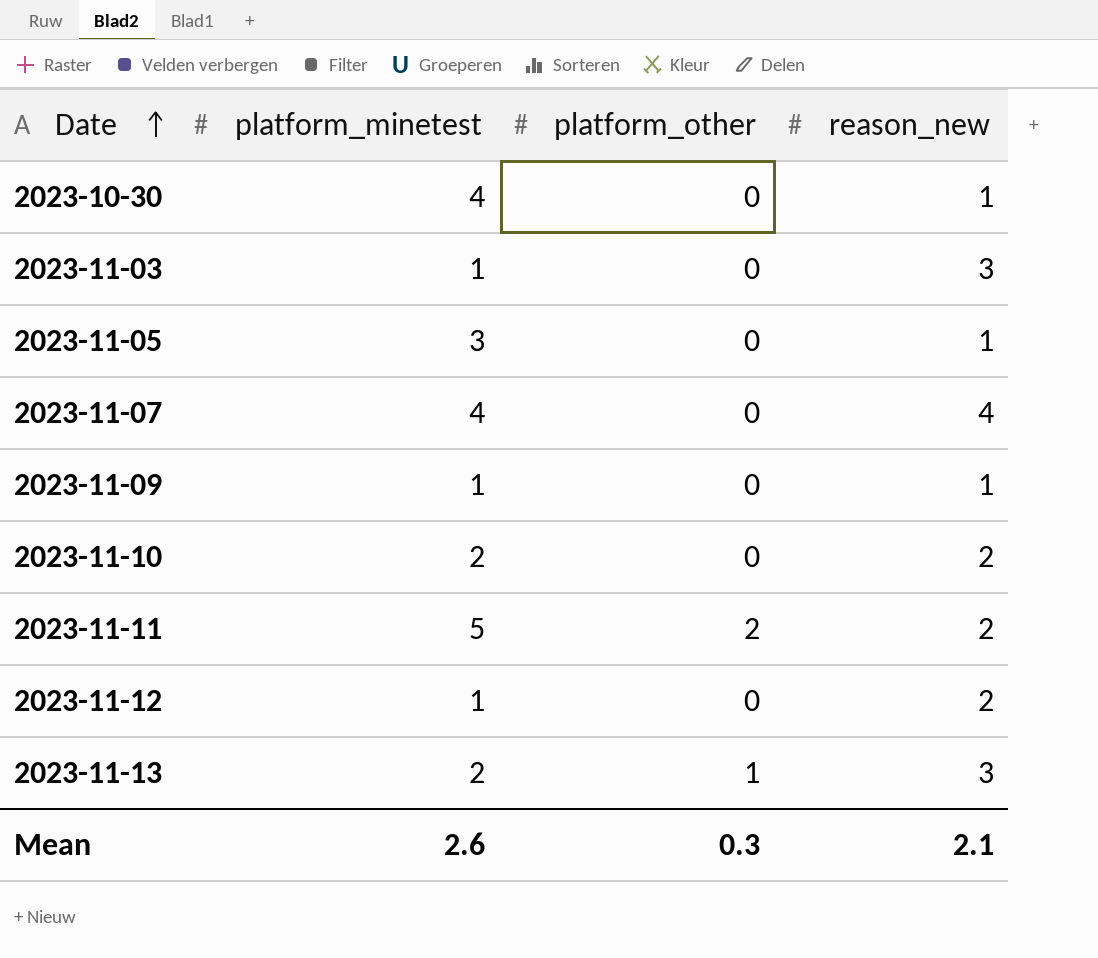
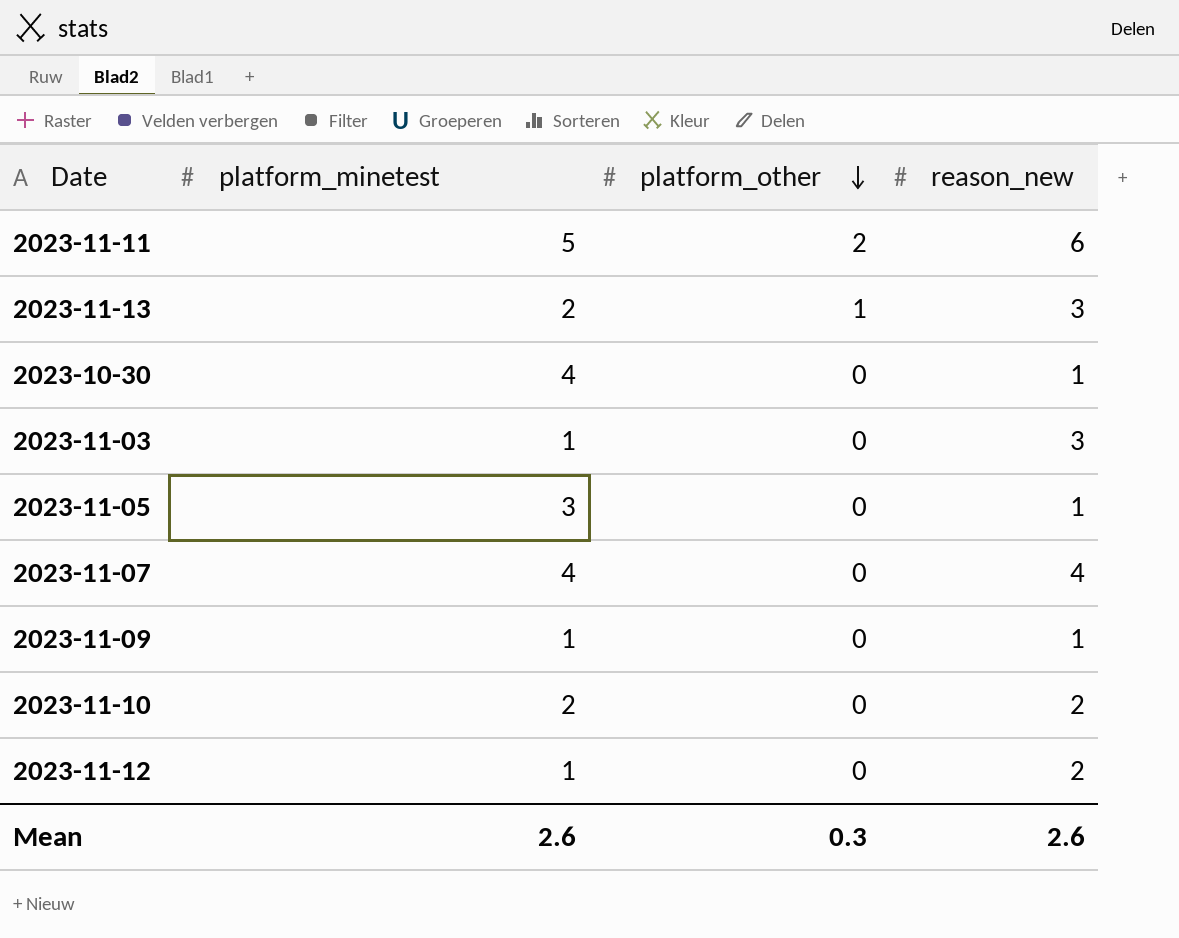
row order: Date ascending -> platform_other descending
2023-11-11 | reason_new: 2 -> 6
Mean | reason_new: 2.1 -> 2.6

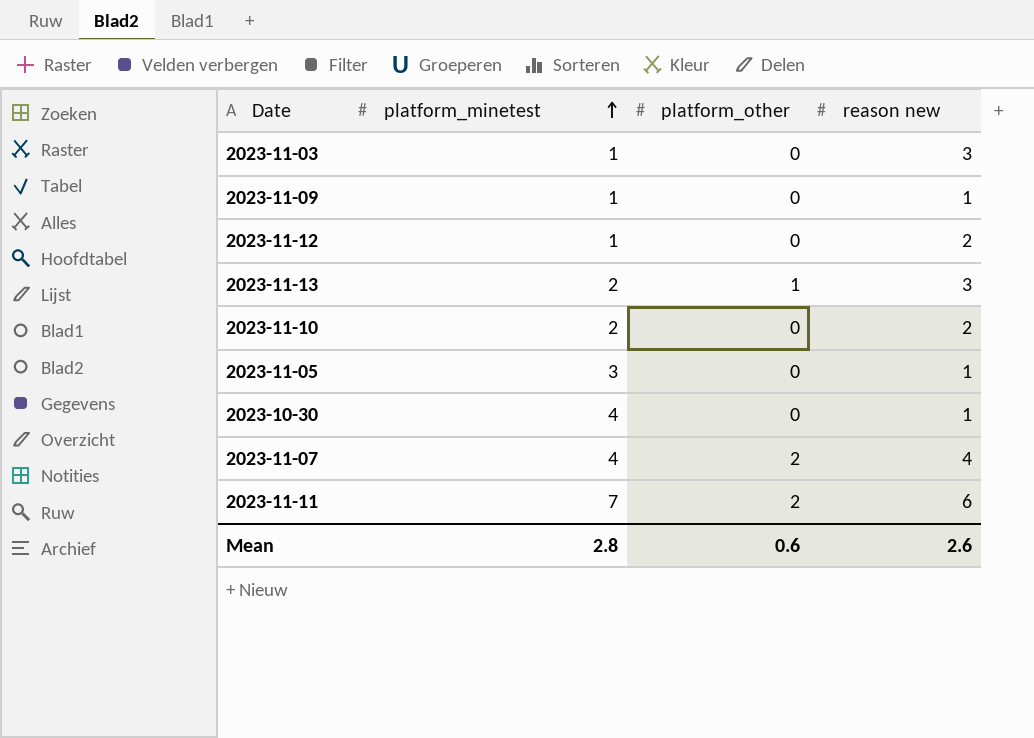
row order: platform_other descending -> platform_minetest ascending
column name: reason_new -> reason new
2023-11-07 | platform_other: 0 -> 2
2023-11-11 | platform_minetest: 5 -> 7
Mean | platform_minetest: 2.6 -> 2.8
Mean | platform_other: 0.3 -> 0.6

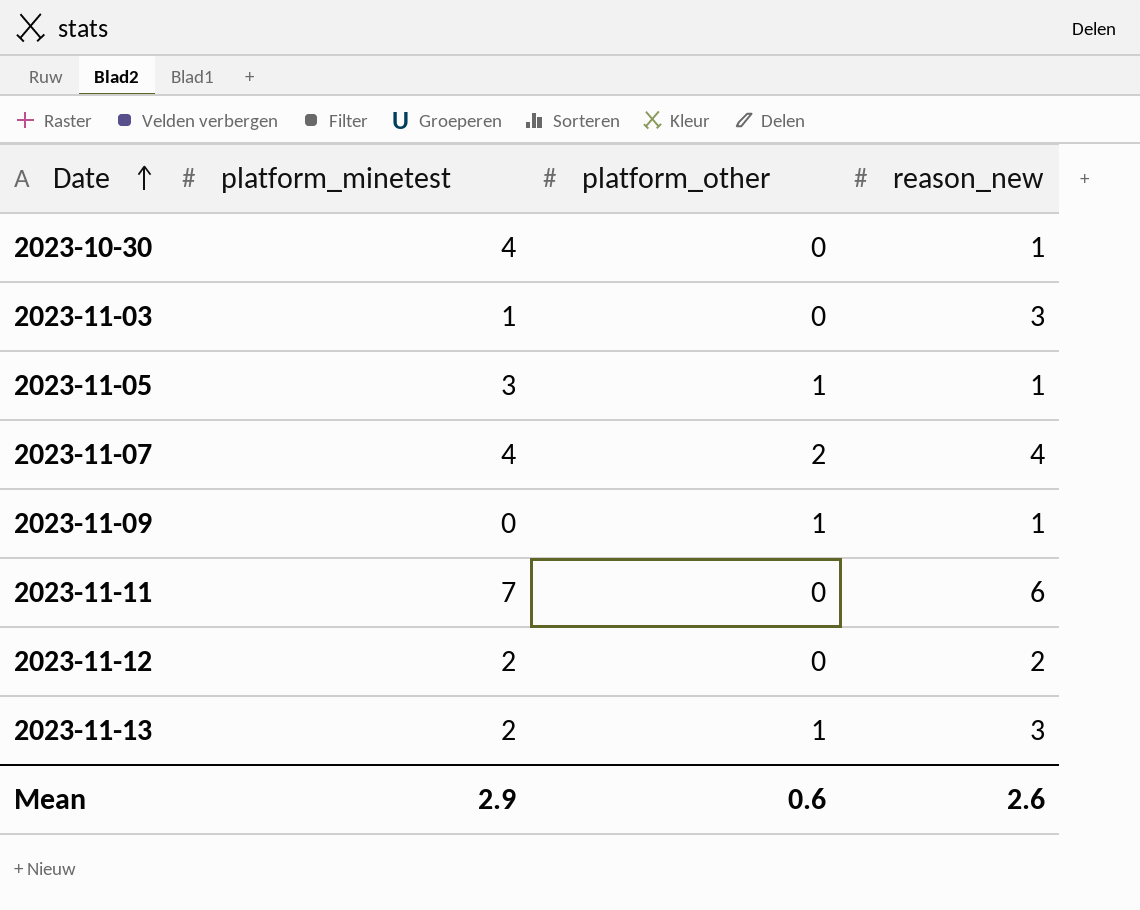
row order: platform_minetest ascending -> Date ascending
column name: reason new -> reason_new
row 2023-11-10: 2 | 0 | 2 -> none
2023-11-05 | platform_other: 0 -> 1
2023-11-09 | platform_minetest: 1 -> 0
2023-11-09 | platform_other: 0 -> 1
2023-11-11 | platform_other: 2 -> 0
2023-11-12 | platform_minetest: 1 -> 2
Mean | platform_minetest: 2.8 -> 2.9

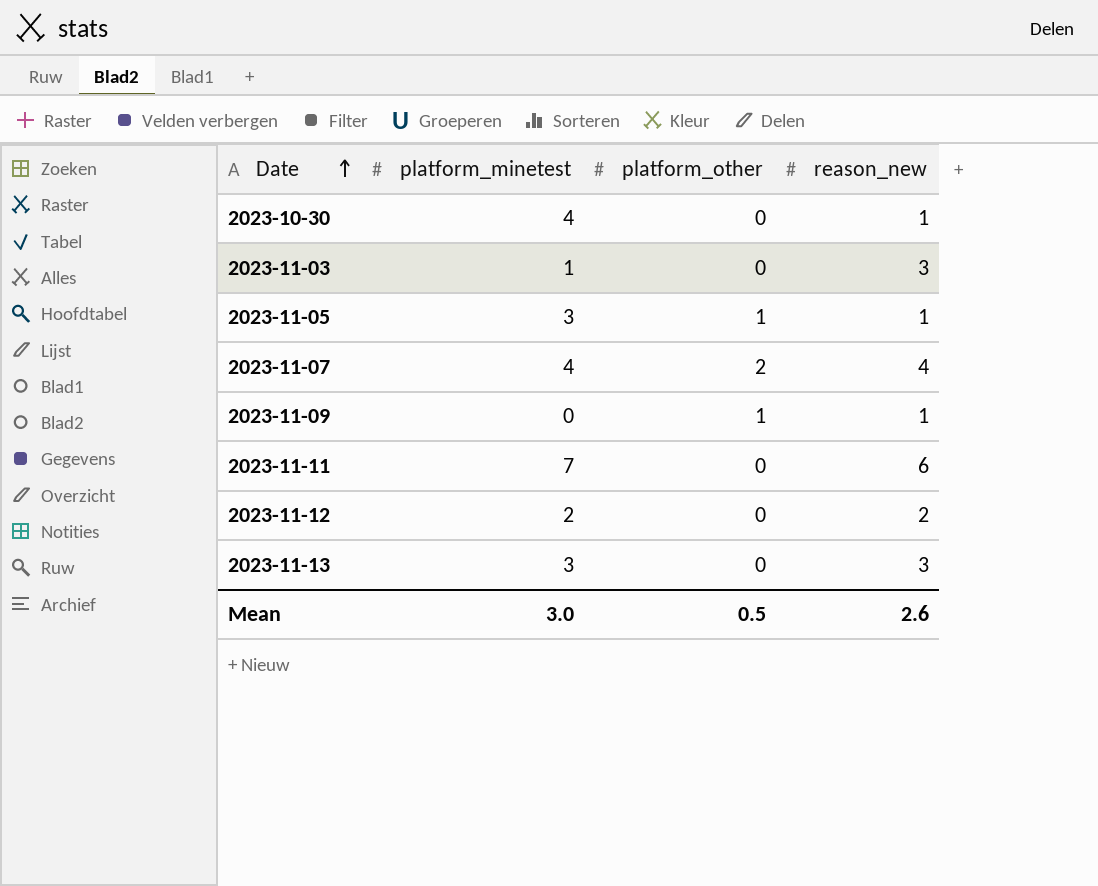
2023-11-13 | platform_minetest: 2 -> 3
2023-11-13 | platform_other: 1 -> 0
Mean | platform_minetest: 2.9 -> 3.0
Mean | platform_other: 0.6 -> 0.5

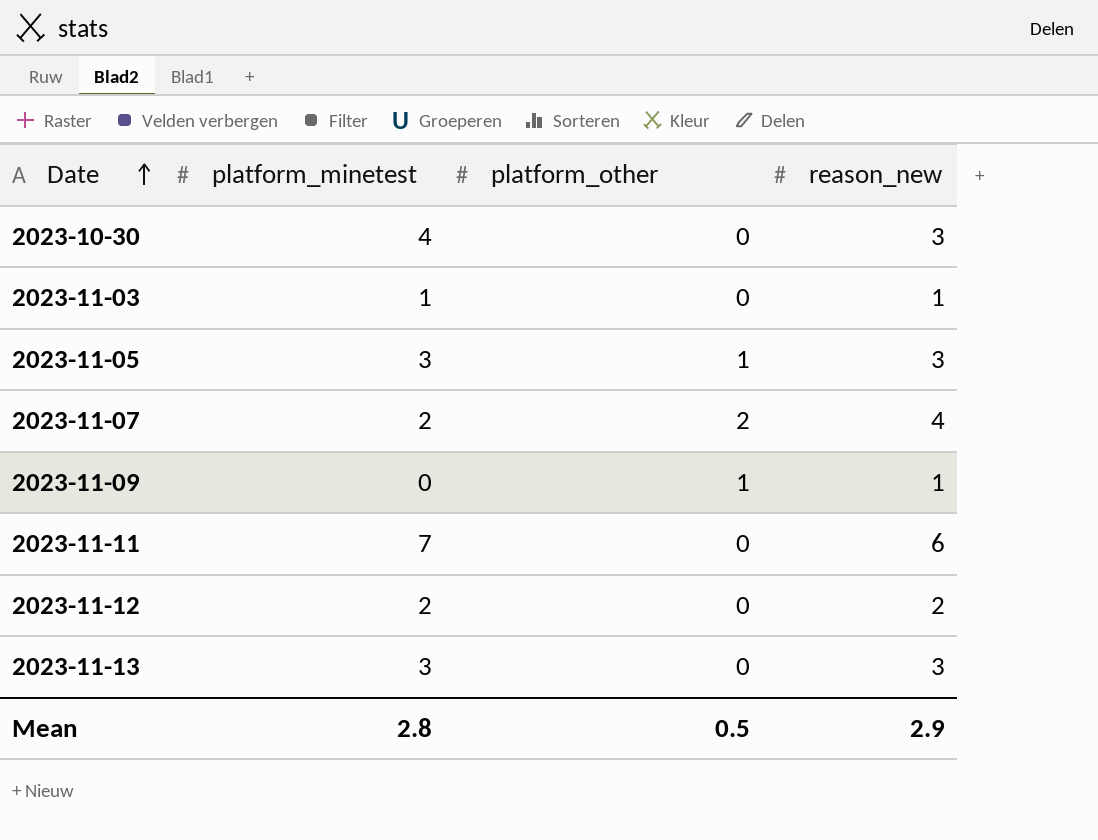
2023-10-30 | reason_new: 1 -> 3
2023-11-03 | reason_new: 3 -> 1
2023-11-05 | reason_new: 1 -> 3
2023-11-07 | platform_minetest: 4 -> 2
Mean | platform_minetest: 3.0 -> 2.8
Mean | reason_new: 2.6 -> 2.9

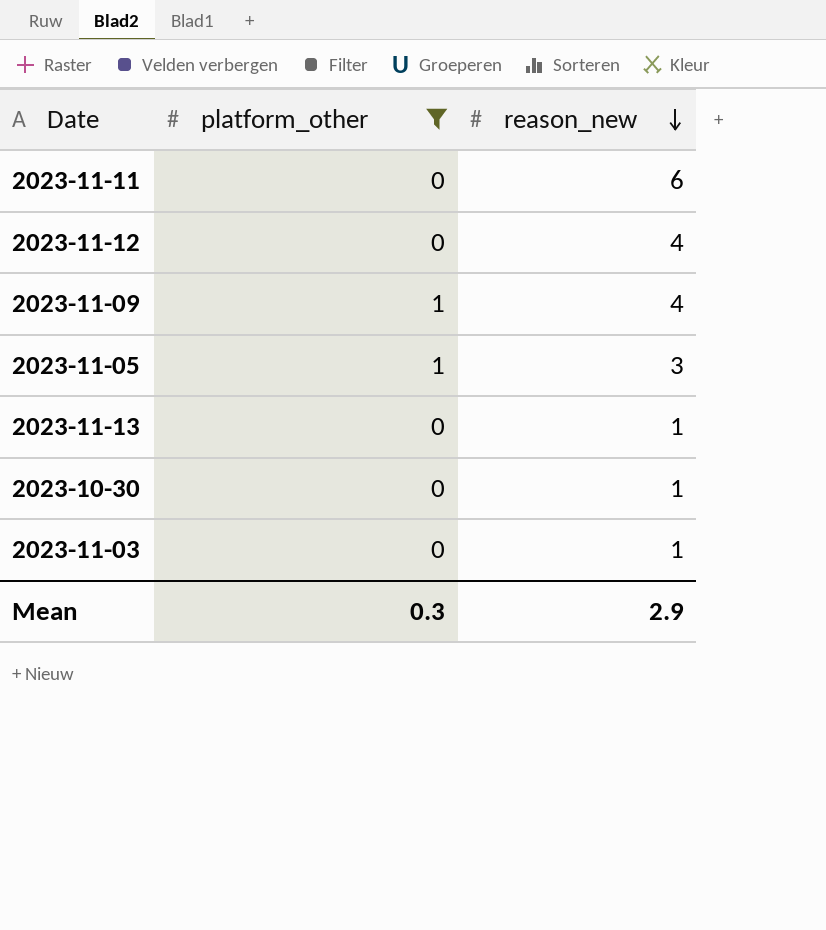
filter: none -> platform_other != 2
row order: Date ascending -> reason_new descending
column platform_minetest | position: 2 -> none
2023-11-12 | reason_new: 2 -> 4
2023-11-09 | reason_new: 1 -> 4
2023-11-13 | reason_new: 3 -> 1
2023-10-30 | reason_new: 3 -> 1
Mean | platform_other: 0.5 -> 0.3

